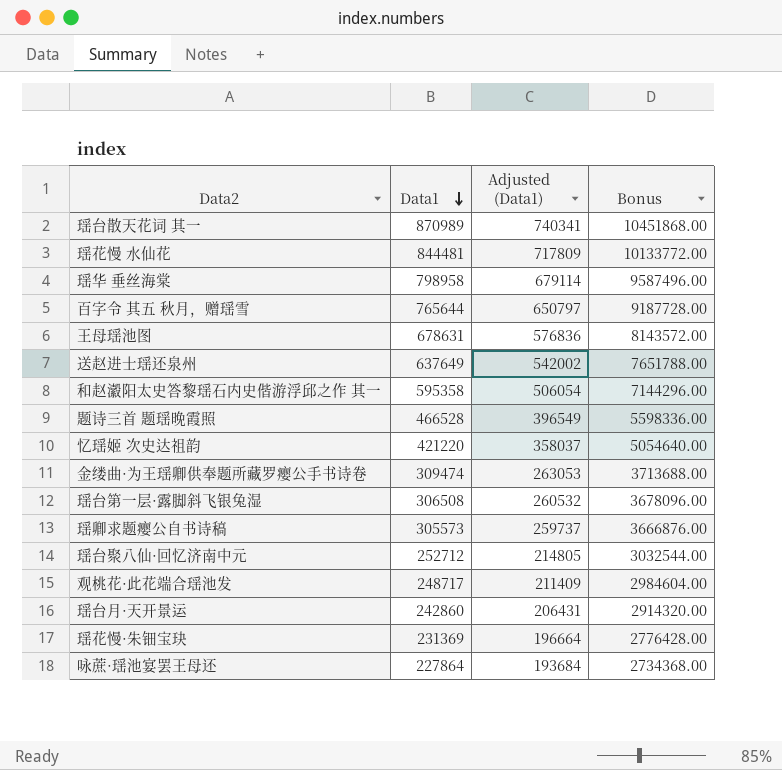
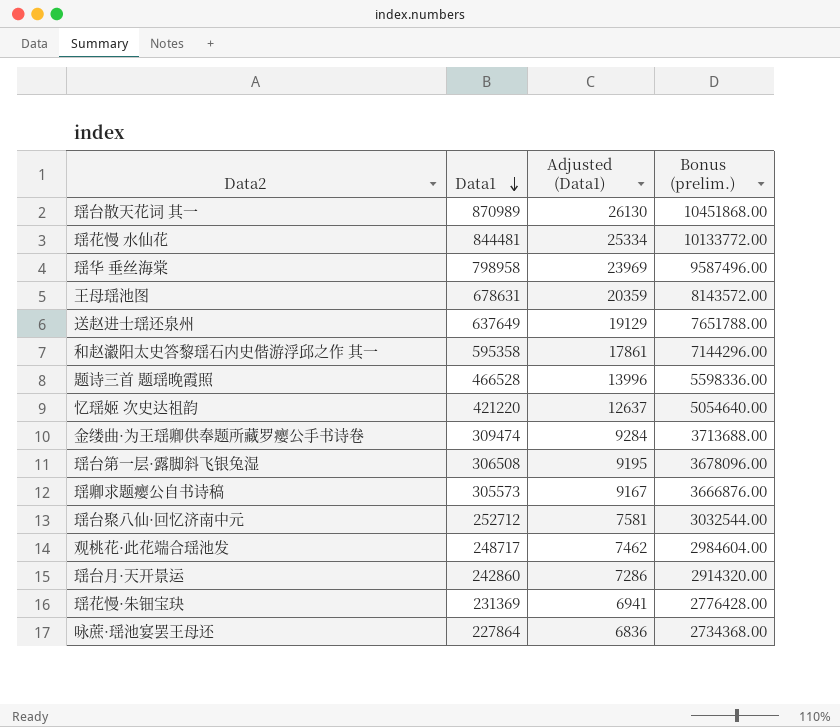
column Adjusted (Data1) | formula: [Data1] * 0.85 -> [Data1] * 0.03
column name: Bonus -> Bonus (prelim.)
row 百字令 其五 秋月，赠瑶雪: 765644 | 650797 | 9187728.00 -> none

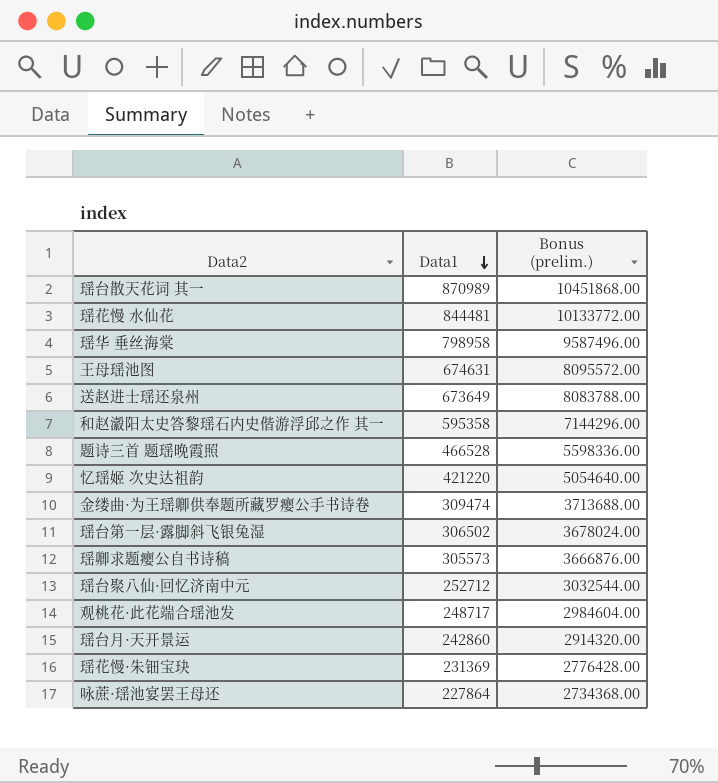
column Adjusted (Data1) | formula: [Data1] * 0.03 -> none
王母瑶池图 | Data1: 678631 -> 674631
王母瑶池图 | Bonus (prelim.): 8143572.00 -> 8095572.00
送赵进士瑶还泉州 | Data1: 637649 -> 673649
送赵进士瑶还泉州 | Bonus (prelim.): 7651788.00 -> 8083788.00
瑶台第一层·露脚斜飞银兔湿 | Data1: 306508 -> 306502
瑶台第一层·露脚斜飞银兔湿 | Bonus (prelim.): 3678096.00 -> 3678024.00

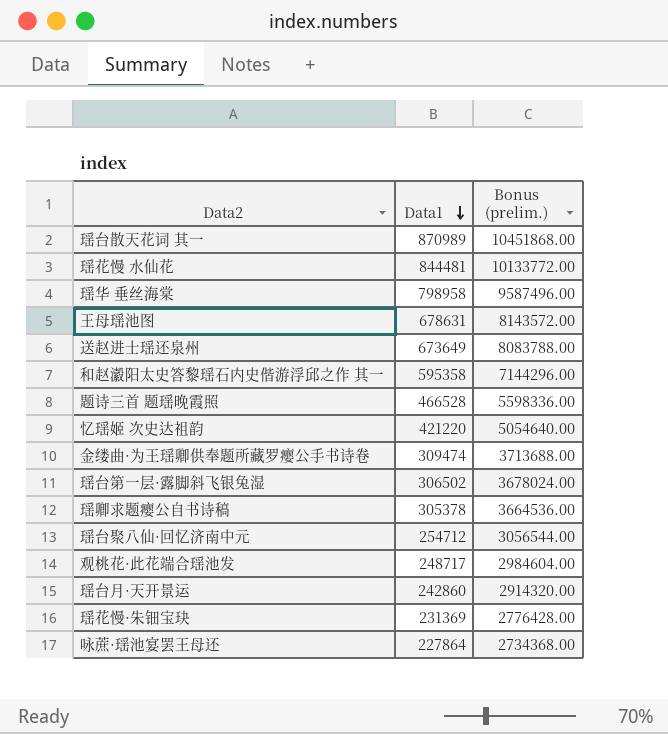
王母瑶池图 | Data1: 674631 -> 678631
王母瑶池图 | Bonus (prelim.): 8095572.00 -> 8143572.00
瑶卿求题瘿公自书诗稿 | Data1: 305573 -> 305378
瑶卿求题瘿公自书诗稿 | Bonus (prelim.): 3666876.00 -> 3664536.00
瑶台聚八仙·回忆济南中元 | Data1: 252712 -> 254712
瑶台聚八仙·回忆济南中元 | Bonus (prelim.): 3032544.00 -> 3056544.00

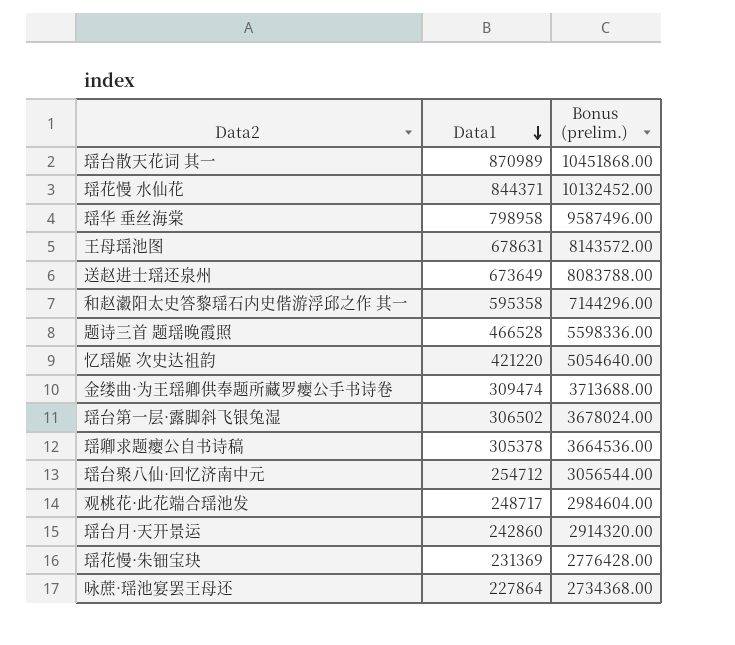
瑶花慢 水仙花 | Data1: 844481 -> 844371
瑶花慢 水仙花 | Bonus (prelim.): 10133772.00 -> 10132452.00

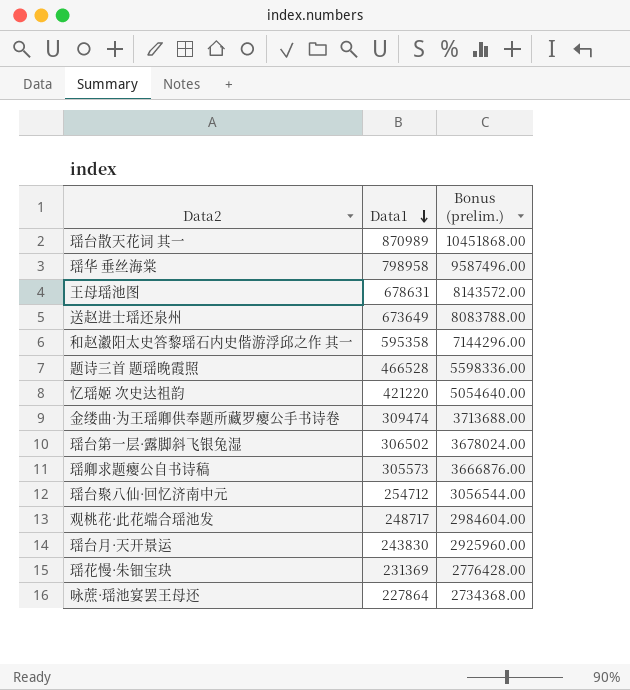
row 瑶花慢 水仙花: 844371 | 10132452.00 -> none
瑶卿求题瘿公自书诗稿 | Data1: 305378 -> 305573
瑶卿求题瘿公自书诗稿 | Bonus (prelim.): 3664536.00 -> 3666876.00
瑶台月·天开景运 | Data1: 242860 -> 243830
瑶台月·天开景运 | Bonus (prelim.): 2914320.00 -> 2925960.00

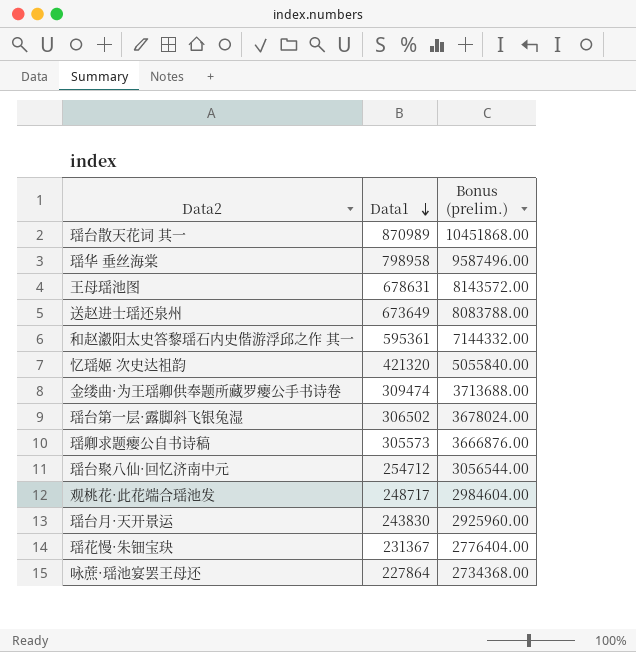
row 题诗三首 题瑶晚霞照: 466528 | 5598336.00 -> none
和赵瀫阳太史答黎瑶石内史偕游浮邱之作 其一 | Data1: 595358 -> 595361
和赵瀫阳太史答黎瑶石内史偕游浮邱之作 其一 | Bonus (prelim.): 7144296.00 -> 7144332.00
忆瑶姬 次史达祖韵 | Data1: 421220 -> 421320
忆瑶姬 次史达祖韵 | Bonus (prelim.): 5054640.00 -> 5055840.00
瑶花慢·朱钿宝玦 | Data1: 231369 -> 231367
瑶花慢·朱钿宝玦 | Bonus (prelim.): 2776428.00 -> 2776404.00

